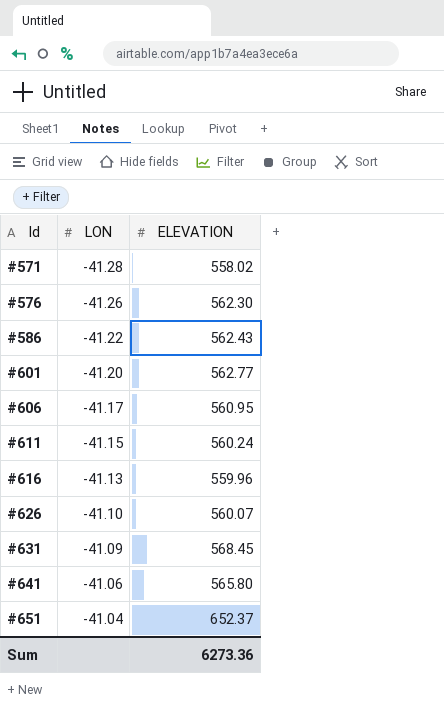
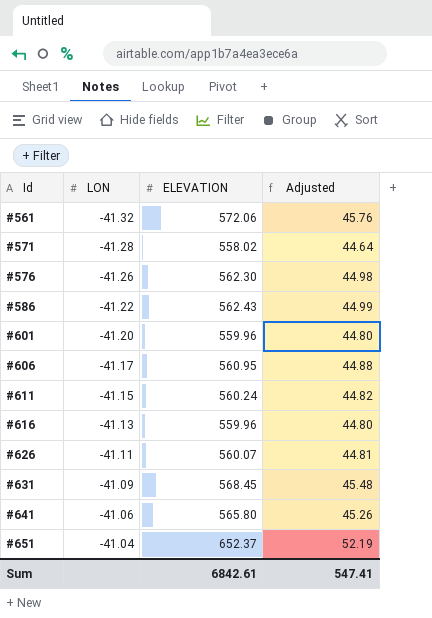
column Adjusted | formula: none -> [ELEVATION] * 0.08
row #561: none -> -41.32 | 572.06 | 45.76
#601 | ELEVATION: 562.77 -> 559.96
#626 | LON: -41.10 -> -41.11
Sum | ELEVATION: 6273.36 -> 6842.61

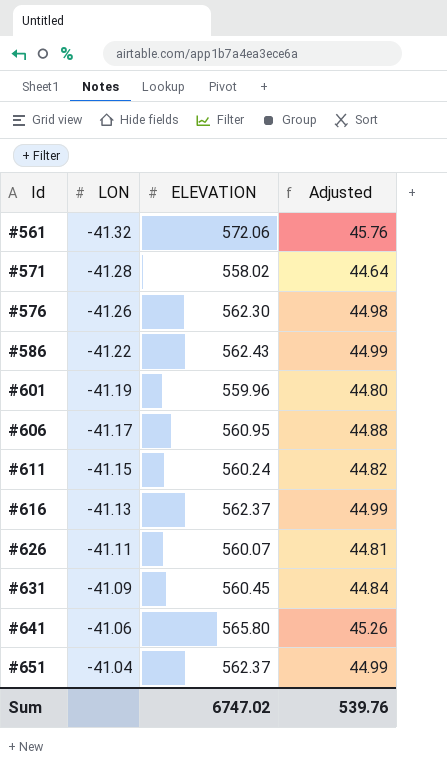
#601 | LON: -41.20 -> -41.19
#616 | ELEVATION: 559.96 -> 562.37
#616 | Adjusted: 44.80 -> 44.99
#631 | ELEVATION: 568.45 -> 560.45
#631 | Adjusted: 45.48 -> 44.84
#651 | ELEVATION: 652.37 -> 562.37
#651 | Adjusted: 52.19 -> 44.99
Sum | ELEVATION: 6842.61 -> 6747.02
Sum | Adjusted: 547.41 -> 539.76

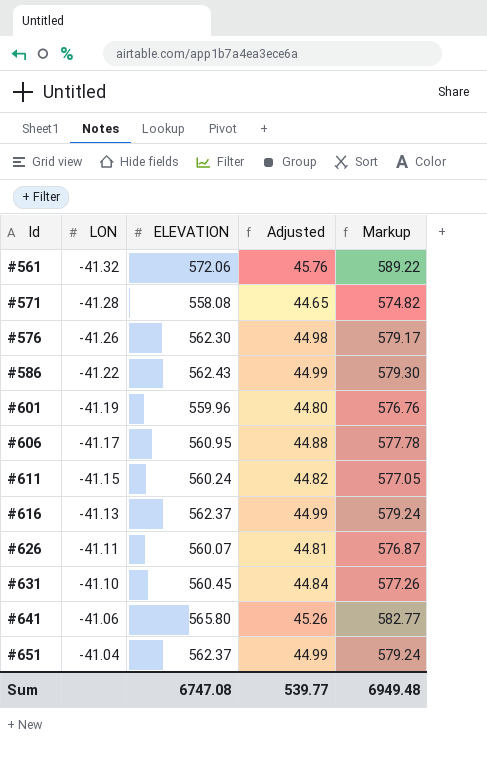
column Markup | formula: none -> [ELEVATION] * 1.03
#571 | ELEVATION: 558.02 -> 558.08
#571 | Adjusted: 44.64 -> 44.65
#631 | LON: -41.09 -> -41.10
Sum | ELEVATION: 6747.02 -> 6747.08
Sum | Adjusted: 539.76 -> 539.77

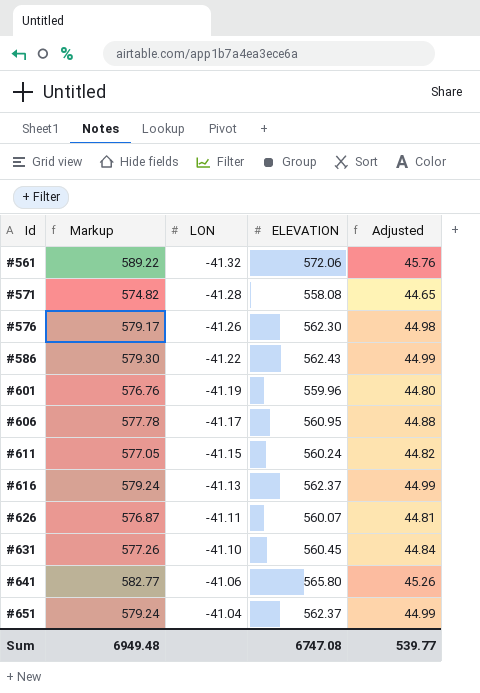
column Markup | position: 5 -> 2

